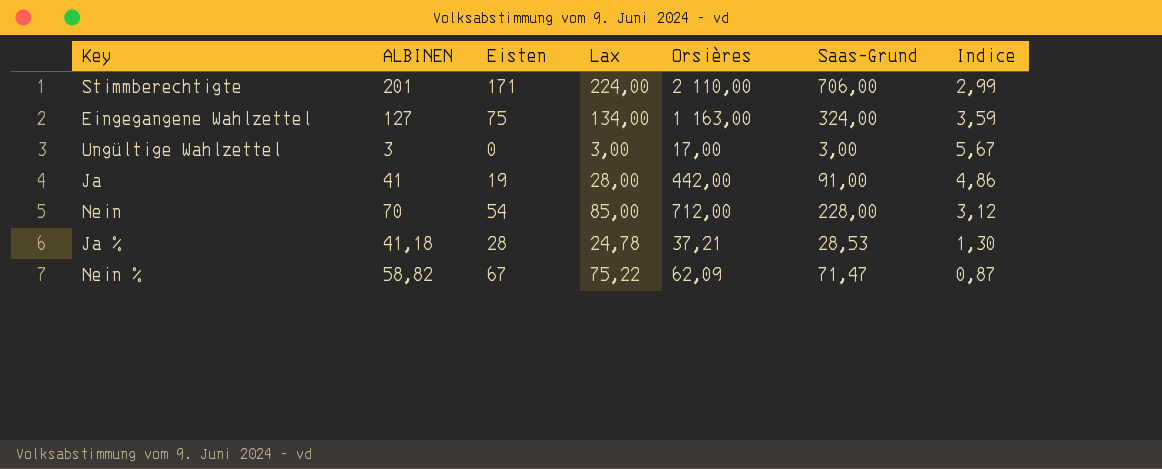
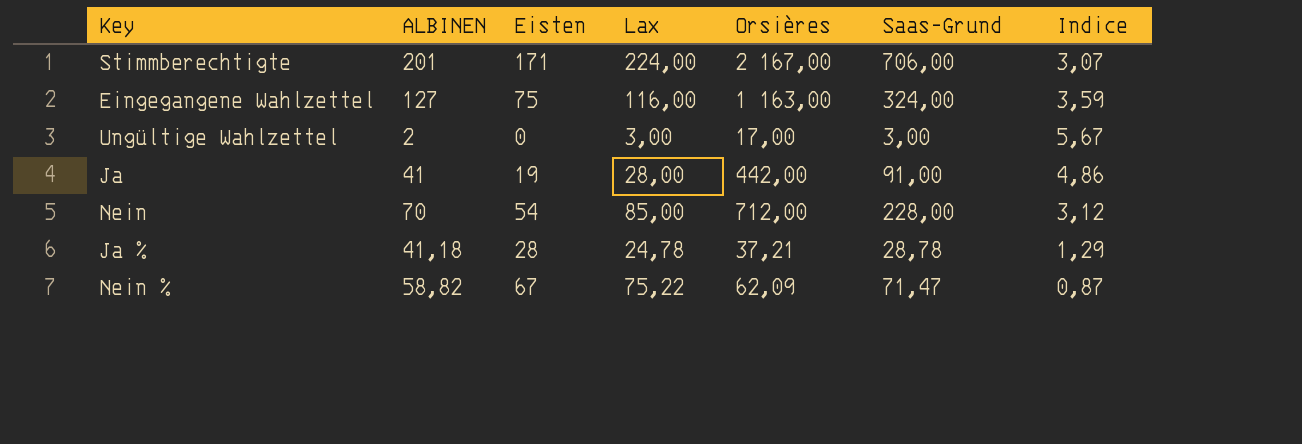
Stimmberechtigte | Orsières: 2 110,00 -> 2 167,00
Stimmberechtigte | Indice: 2,99 -> 3,07
Eingegangene Wahlzettel | Lax: 134,00 -> 116,00
Ungültige Wahlzettel | ALBINEN: 3 -> 2
Ja % | Saas-Grund: 28,53 -> 28,78
Ja % | Indice: 1,30 -> 1,29

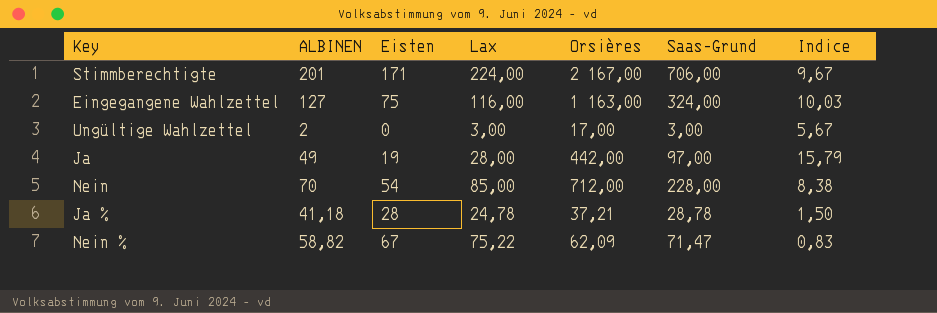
column Indice | formula: [Orsières] / [Saas-Grund] -> [Orsières] / [Lax]
Ja | ALBINEN: 41 -> 49
Ja | Saas-Grund: 91,00 -> 97,00

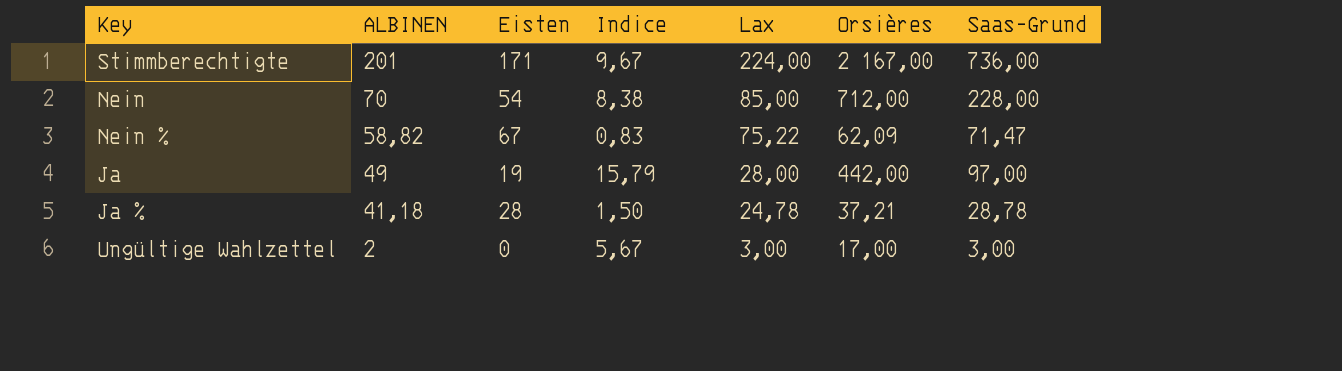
row order: none -> ALBINEN descending
column Indice | position: 7 -> 4
row Eingegangene Wahlzettel: 127 | 75 | 116,00 | 1 163,00 | 324,00 | 10,03 -> none
Stimmberechtigte | Saas-Grund: 706,00 -> 736,00

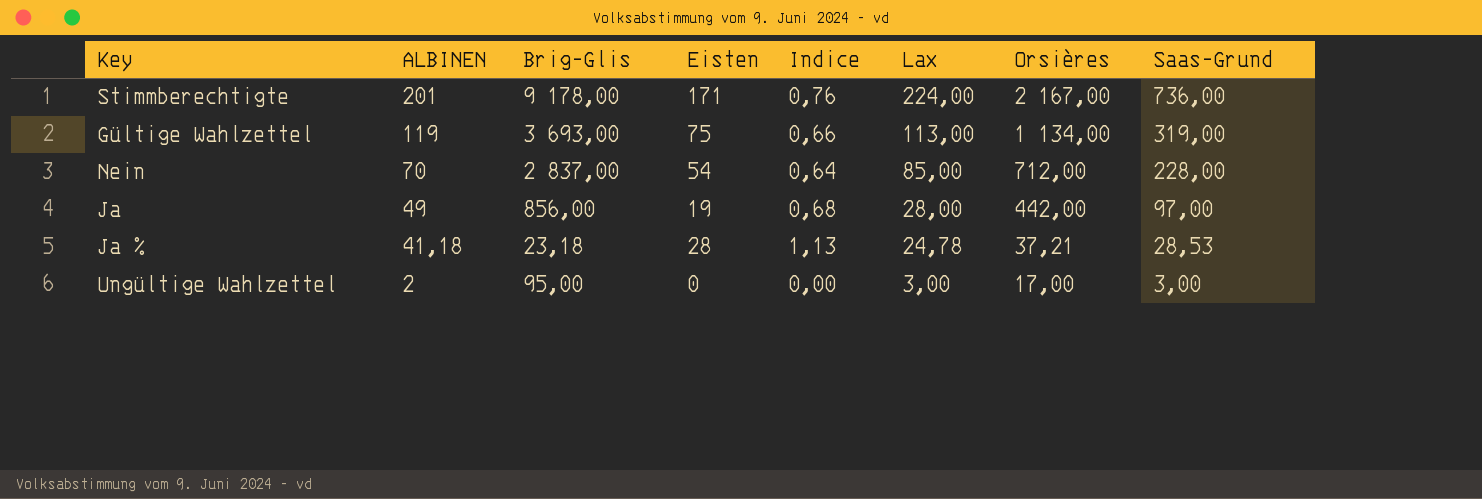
column Brig-Glis | position: none -> 3
column Indice | formula: [Orsières] / [Lax] -> [Eisten] / [Lax]
row Nein %: 58,82 | 67 | 0,83 | 75,22 | 62,09 | 71,47 -> none
row Gültige Wahlzettel: none -> 119 | 3 693,00 | 75 | 0,66 | 113,00 | 1 134,00 | 319,00
Ja % | Saas-Grund: 28,78 -> 28,53

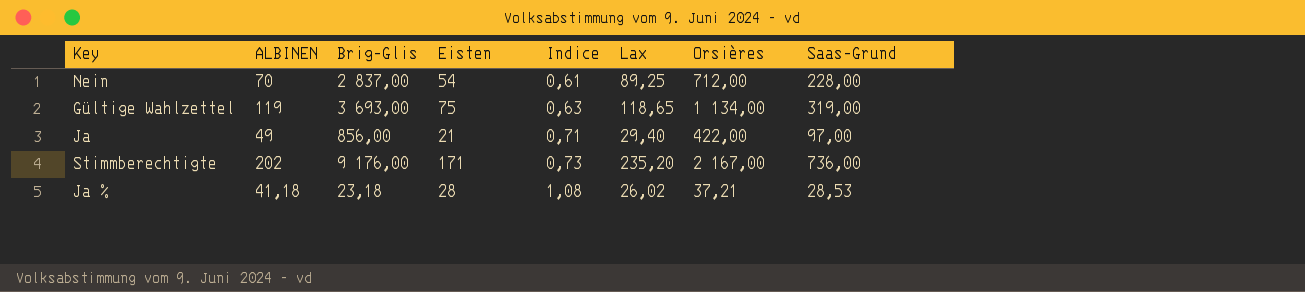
row order: ALBINEN descending -> Indice ascending
row Ungültige Wahlzettel: 2 | 95,00 | 0 | 0,00 | 3,00 | 17,00 | 3,00 -> none
Nein | Indice: 0,64 -> 0,61
Nein | Lax: 85,00 -> 89,25
Gültige Wahlzettel | Indice: 0,66 -> 0,63
Gültige Wahlzettel | Lax: 113,00 -> 118,65
Ja | Eisten: 19 -> 21
Ja | Indice: 0,68 -> 0,71
Ja | Lax: 28,00 -> 29,40
Ja | Orsières: 442,00 -> 422,00
Stimmberechtigte | ALBINEN: 201 -> 202
Stimmberechtigte | Brig-Glis: 9 178,00 -> 9 176,00
Stimmberechtigte | Indice: 0,76 -> 0,73
Stimmberechtigte | Lax: 224,00 -> 235,20
Ja % | Indice: 1,13 -> 1,08
Ja % | Lax: 24,78 -> 26,02

